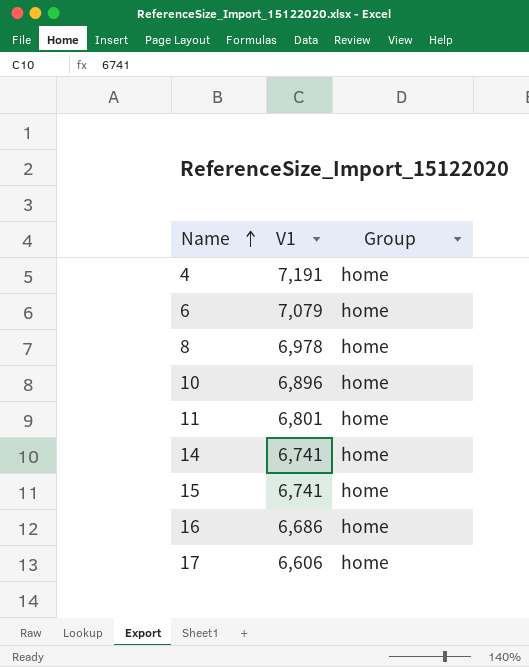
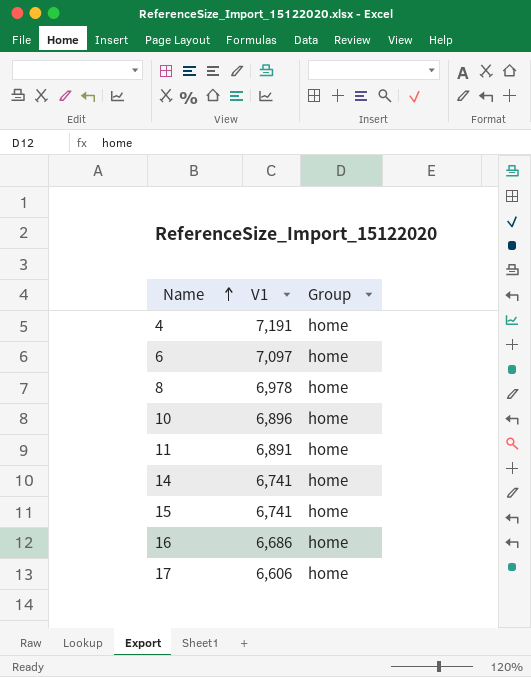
6 | V1: 7,079 -> 7,097
11 | V1: 6,801 -> 6,891

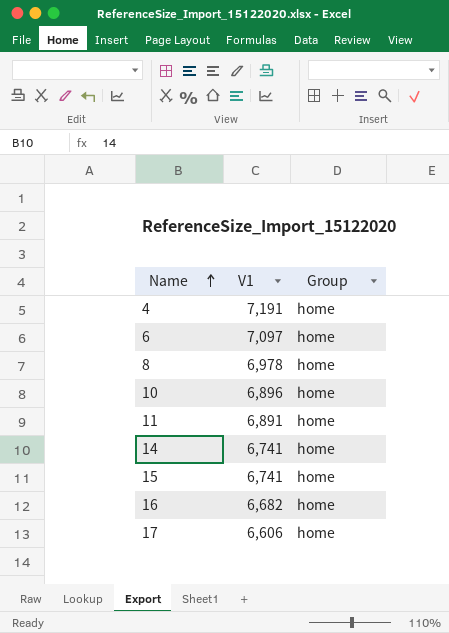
16 | V1: 6,686 -> 6,682

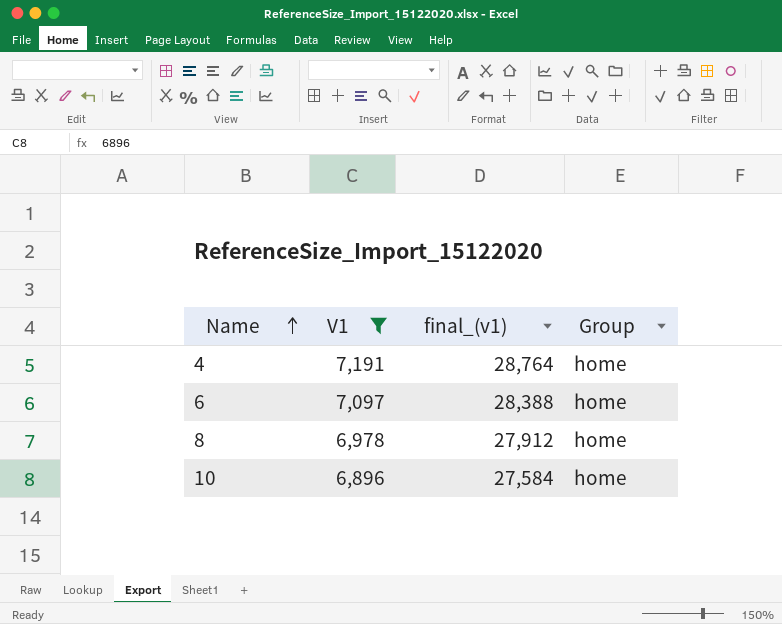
filter: none -> V1 >= 6,896
column final_(v1) | formula: none -> [V1] * 4

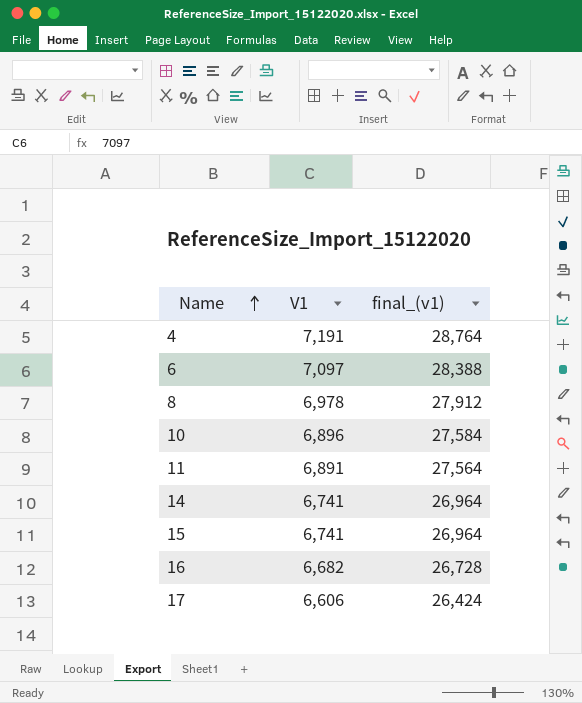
filter: V1 >= 6,896 -> none
column Group | position: 4 -> none

